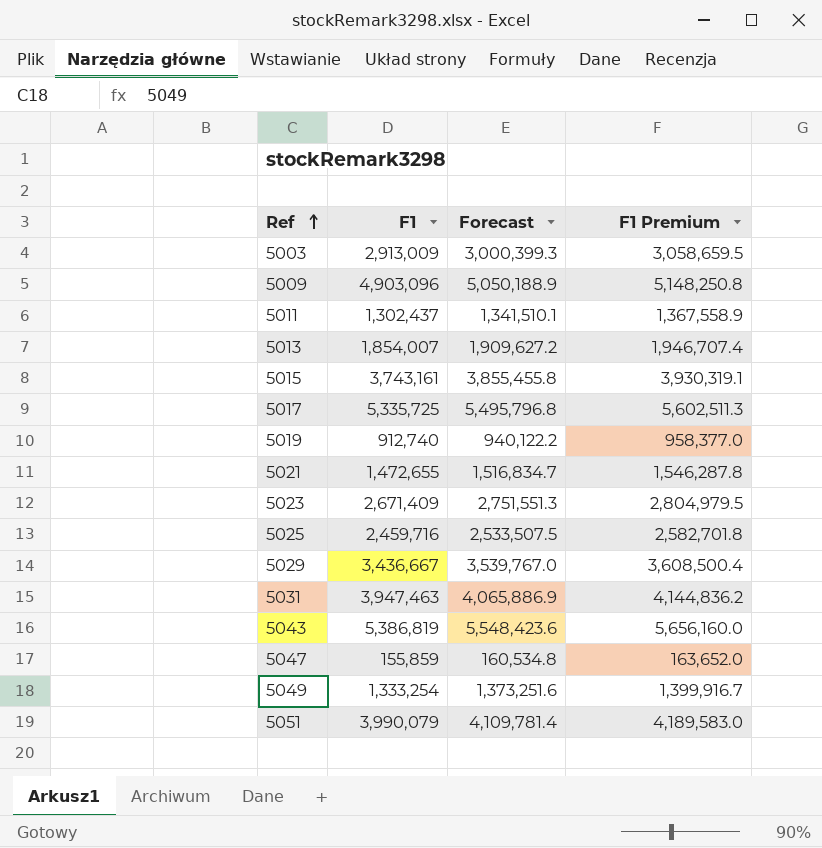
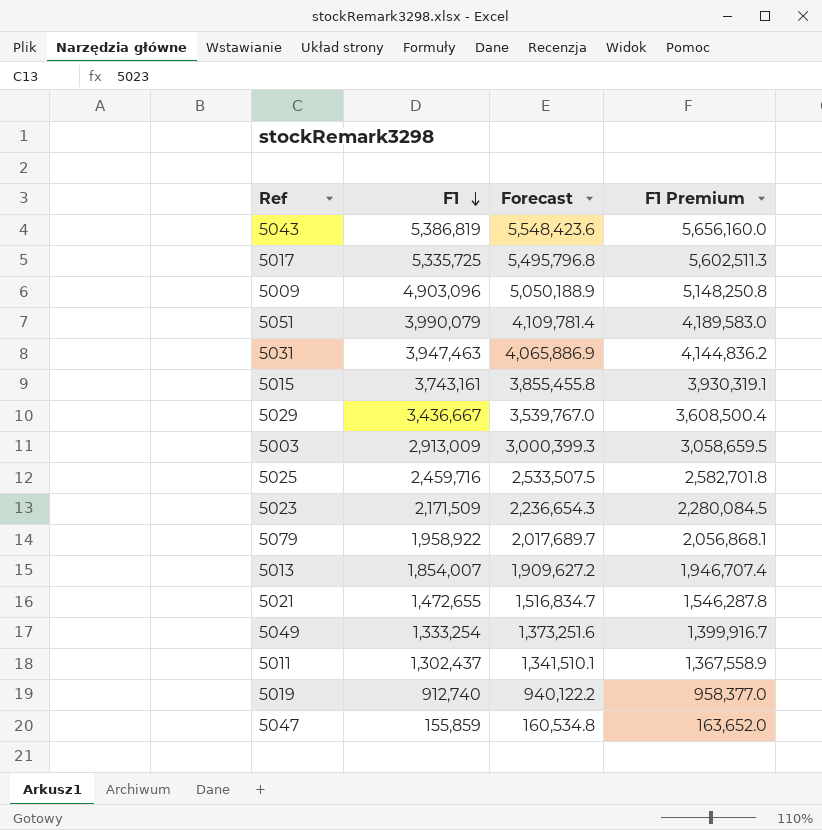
row order: Ref ascending -> F1 descending
5023 | F1: 2,671,409 -> 2,171,509
5023 | Forecast: 2,751,551.3 -> 2,236,654.3
5023 | F1 Premium: 2,804,979.5 -> 2,280,084.5
row 5079: none -> 1,958,922 | 2,017,689.7 | 2,056,868.1

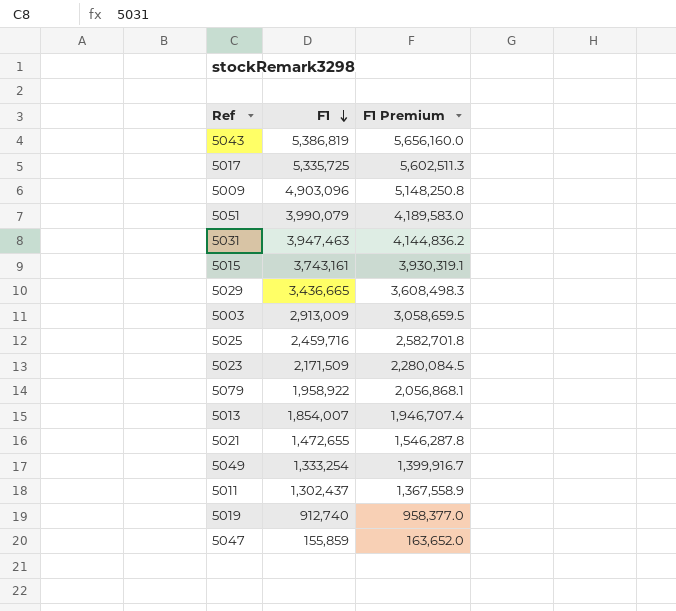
column Forecast | formula: [F1] * 1.03 -> none
5029 | F1: 3,436,667 -> 3,436,665
5029 | F1 Premium: 3,608,500.4 -> 3,608,498.3

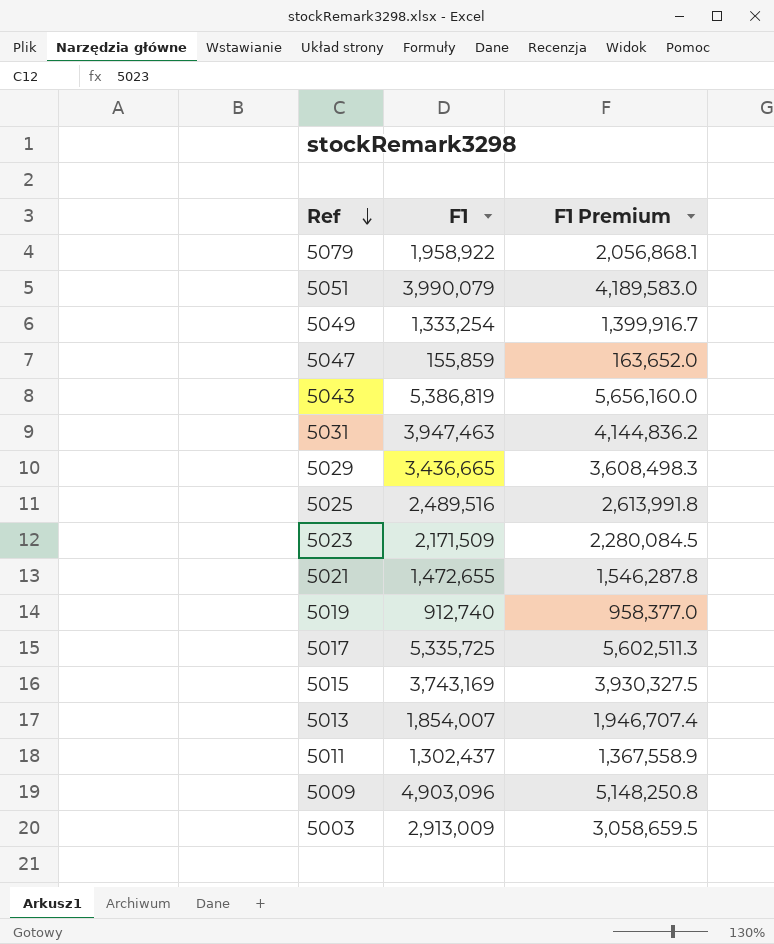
row order: F1 descending -> Ref descending
5025 | F1: 2,459,716 -> 2,489,516
5025 | F1 Premium: 2,582,701.8 -> 2,613,991.8
5015 | F1: 3,743,161 -> 3,743,169
5015 | F1 Premium: 3,930,319.1 -> 3,930,327.5

